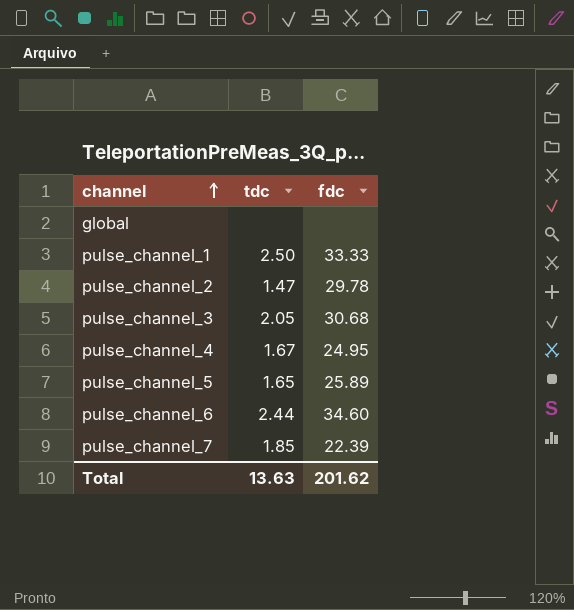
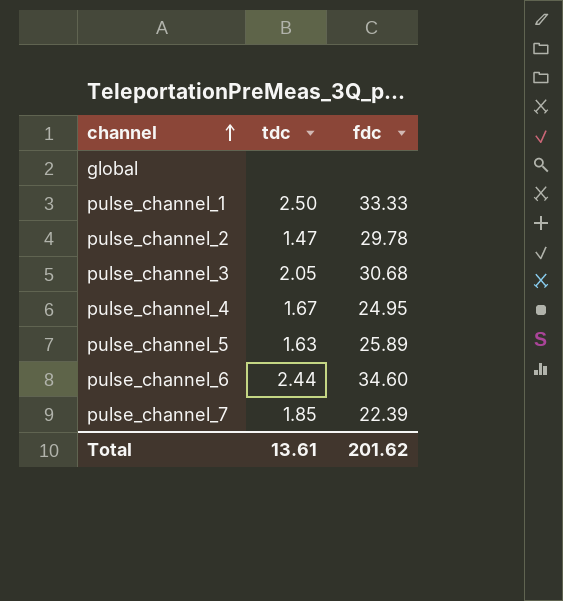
pulse_channel_5 | tdc: 1.65 -> 1.63
Total | tdc: 13.63 -> 13.61

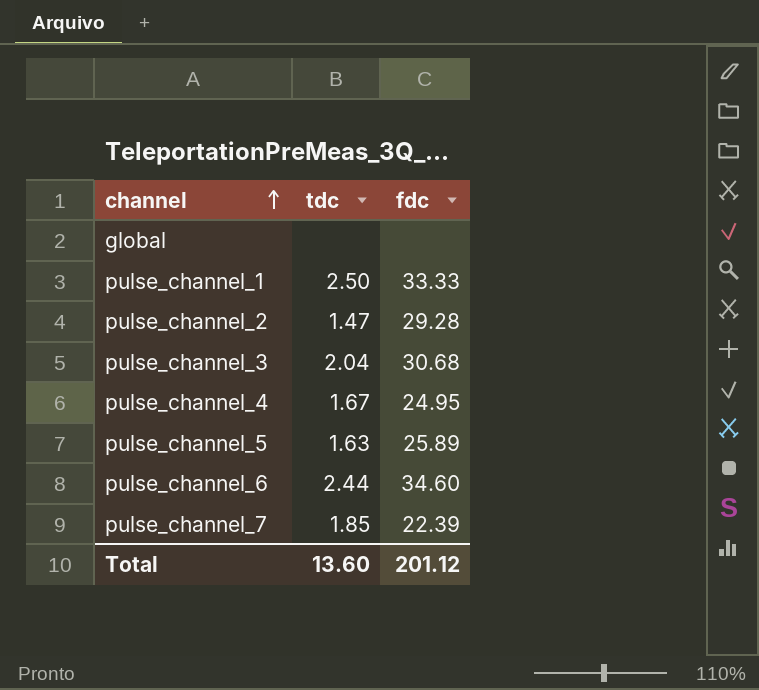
pulse_channel_2 | fdc: 29.78 -> 29.28
pulse_channel_3 | tdc: 2.05 -> 2.04
Total | tdc: 13.61 -> 13.60
Total | fdc: 201.62 -> 201.12

